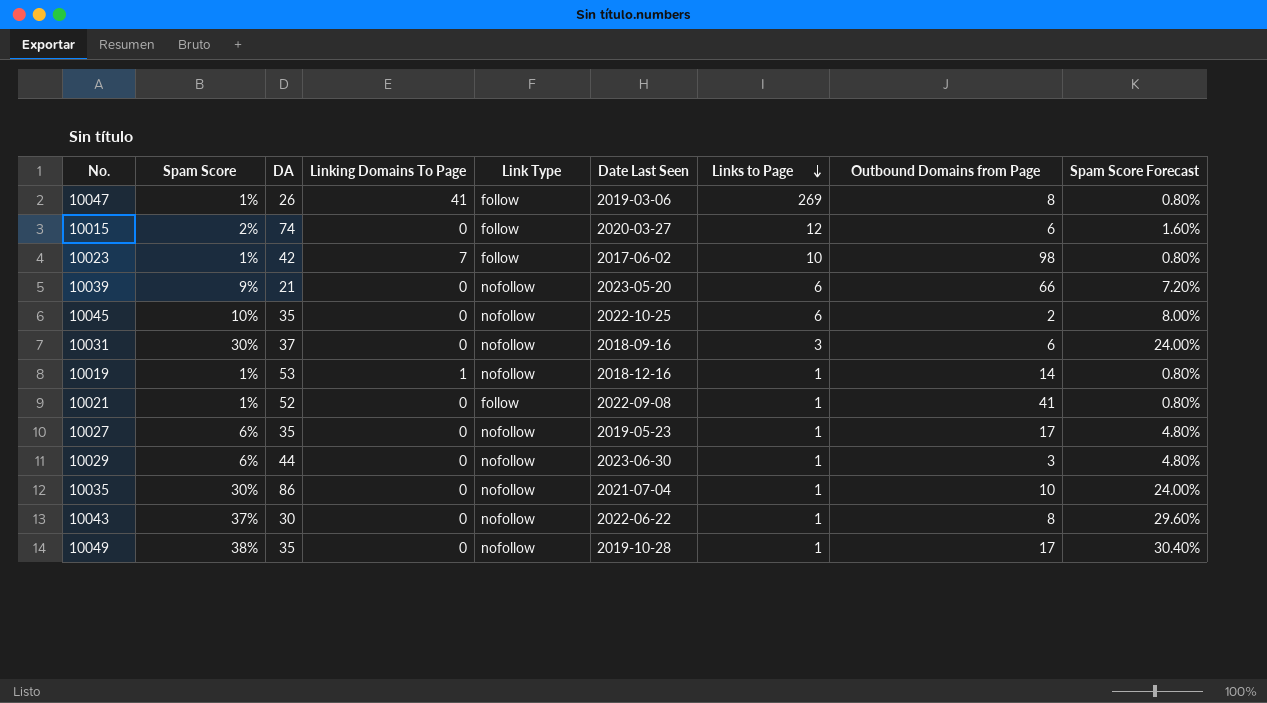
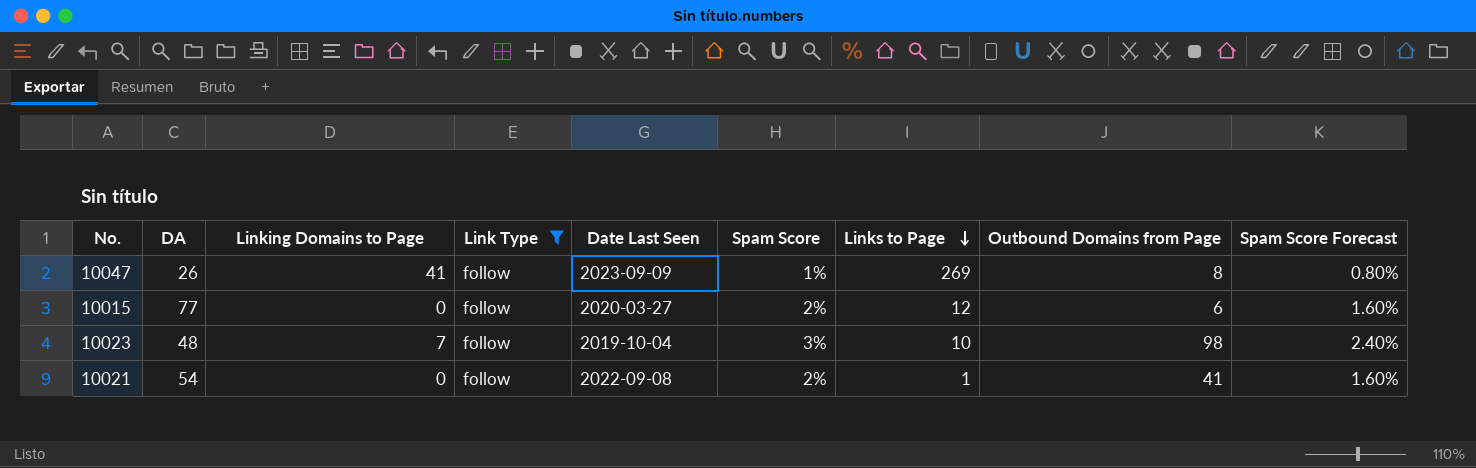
filter: none -> Link Type = follow
column name: Linking Domains To Page -> Linking Domains to Page
column Spam Score | position: 2 -> 6
10047 | Date Last Seen: 2019-03-06 -> 2023-09-09
10015 | DA: 74 -> 77
10023 | DA: 42 -> 48
10023 | Date Last Seen: 2017-06-02 -> 2019-10-04
10023 | Spam Score: 1% -> 3%
10023 | Spam Score Forecast: 0.80% -> 2.40%
10021 | DA: 52 -> 54
10021 | Spam Score: 1% -> 2%
10021 | Spam Score Forecast: 0.80% -> 1.60%

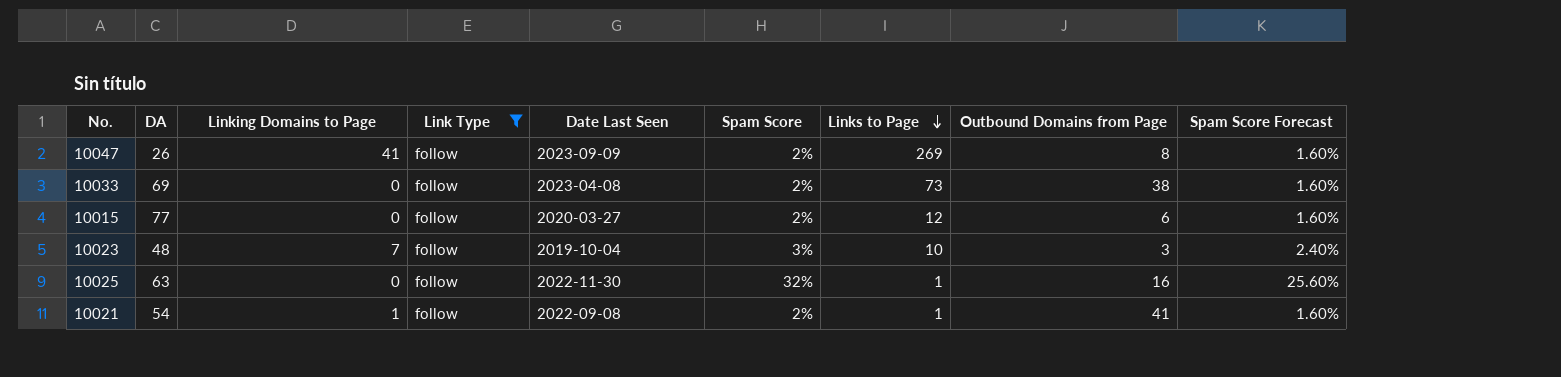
10047 | Spam Score: 1% -> 2%
10047 | Spam Score Forecast: 0.80% -> 1.60%
row 10033: none -> 69 | 0 | follow | 2023-04-08 | 2% | 73 | 38 | 1.60%
10023 | Outbound Domains from Page: 98 -> 3
row 10025: none -> 63 | 0 | follow | 2022-11-30 | 32% | 1 | 16 | 25.60%
10021 | Linking Domains to Page: 0 -> 1

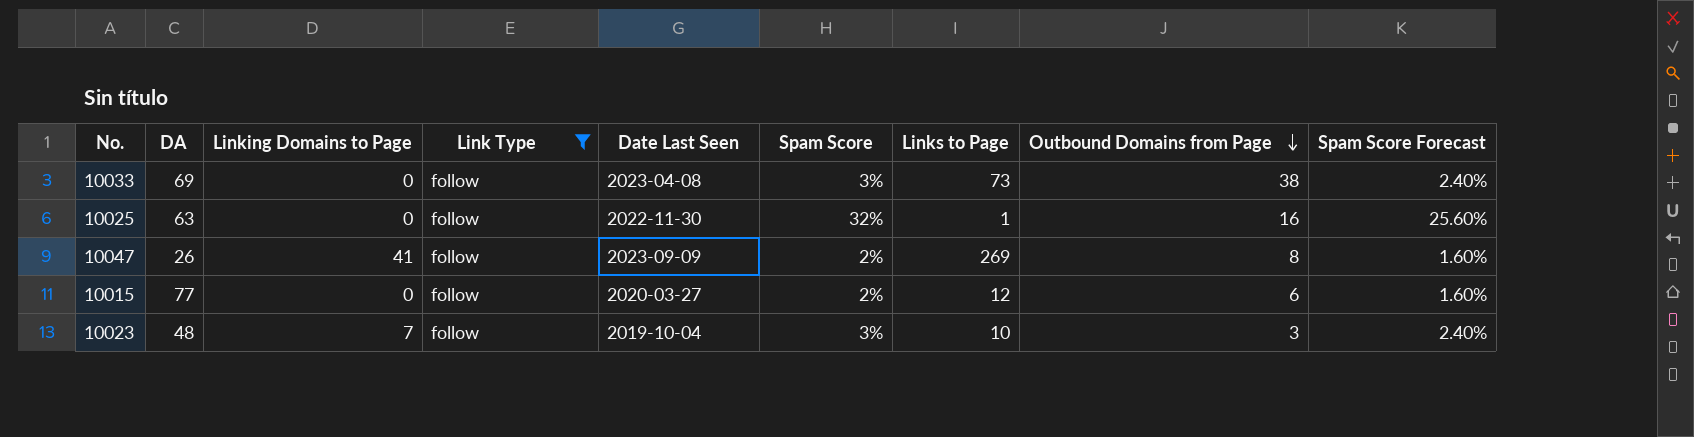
row order: Links to Page descending -> Outbound Domains from Page descending
row 10021: 54 | 1 | follow | 2022-09-08 | 2% | 1 | 41 | 1.60% -> none
10033 | Spam Score: 2% -> 3%
10033 | Spam Score Forecast: 1.60% -> 2.40%

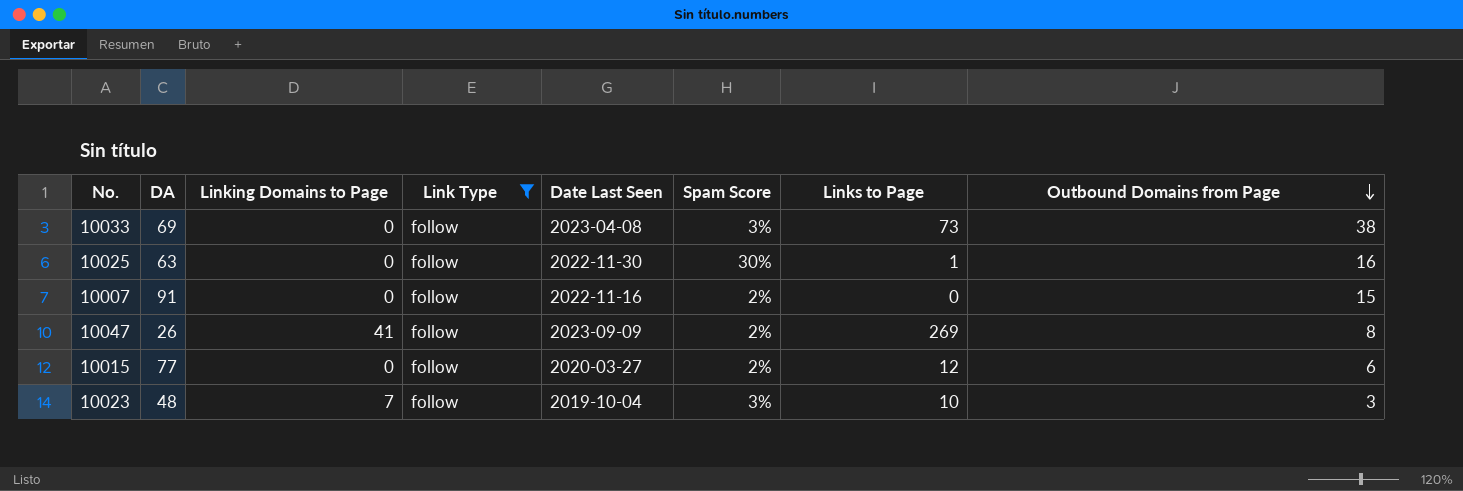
column Spam Score Forecast | formula: [Spam Score] * 0.8 -> none
10025 | Spam Score: 32% -> 30%
row 10007: none -> 91 | 0 | follow | 2022-11-16 | 2% | 0 | 15

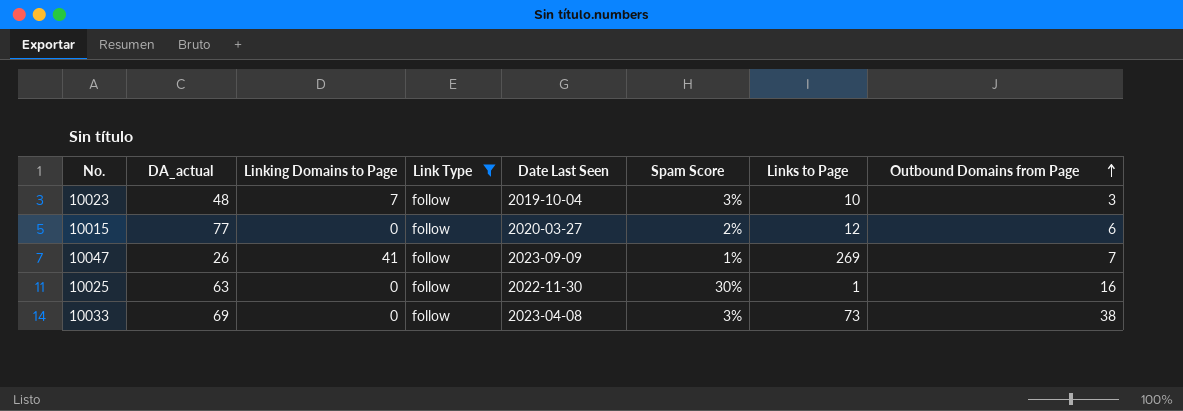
row order: Outbound Domains from Page descending -> Outbound Domains from Page ascending
column name: DA -> DA_actual
row 10007: 91 | 0 | follow | 2022-11-16 | 2% | 0 | 15 -> none
10047 | Spam Score: 2% -> 1%
10047 | Outbound Domains from Page: 8 -> 7

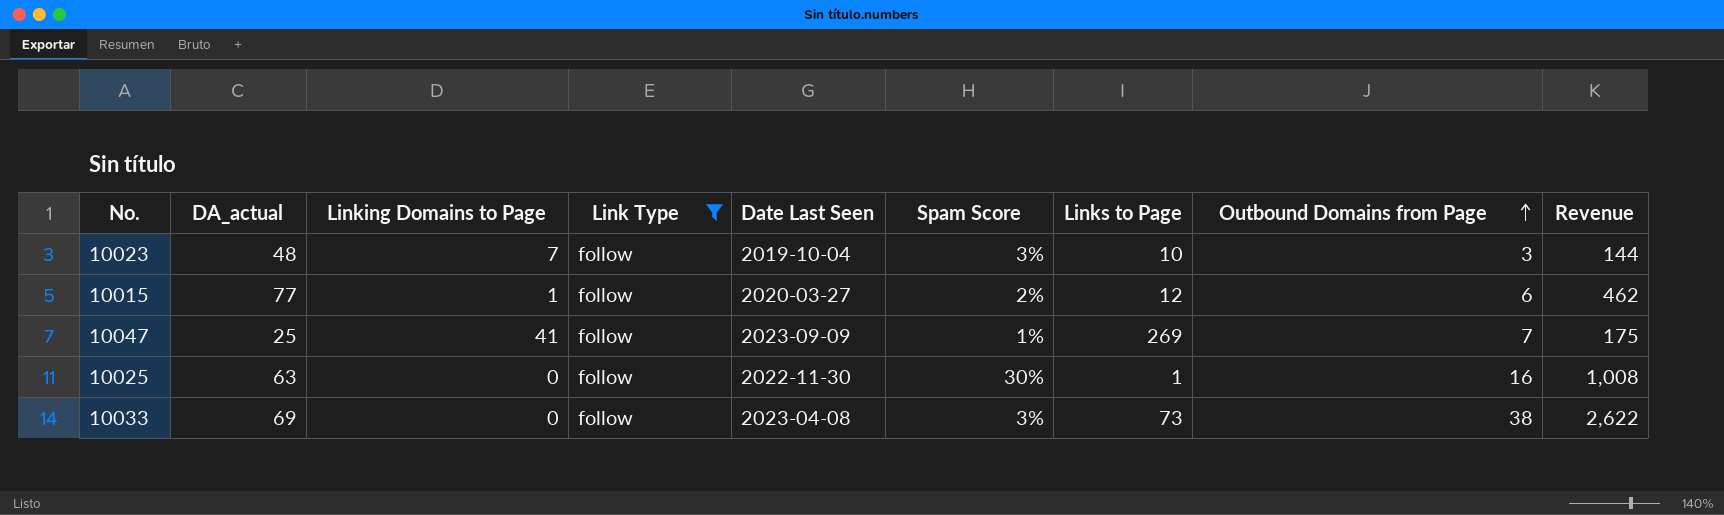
column Revenue | formula: none -> [DA_actual] * [Outbound Domains from Page]
10015 | Linking Domains to Page: 0 -> 1
10047 | DA_actual: 26 -> 25

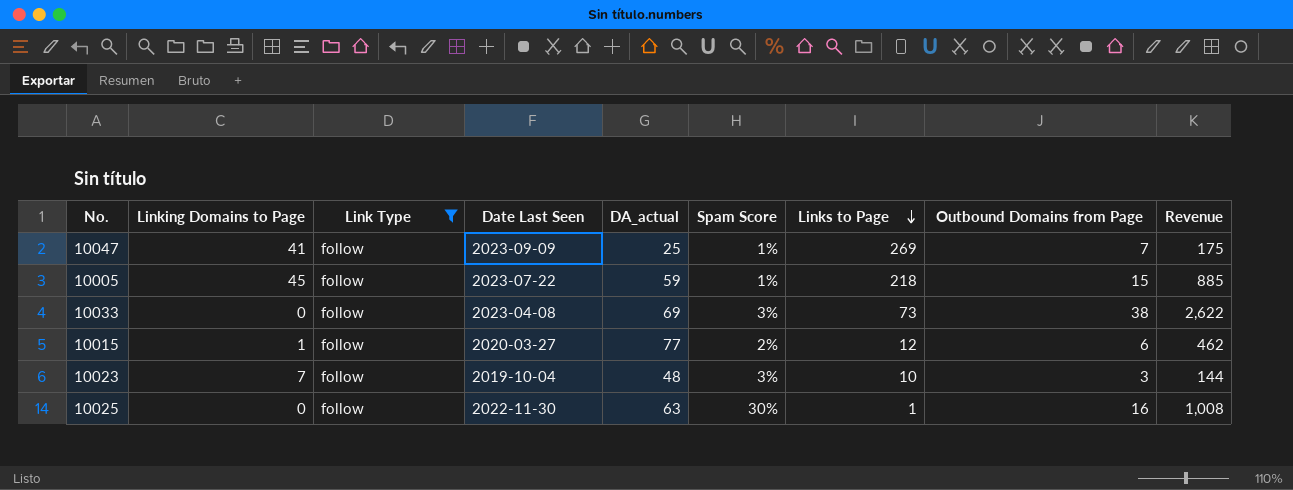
row order: Outbound Domains from Page ascending -> Links to Page descending
column DA_actual | position: 2 -> 5
row 10005: none -> 45 | follow | 2023-07-22 | 59 | 1% | 218 | 15 | 885

